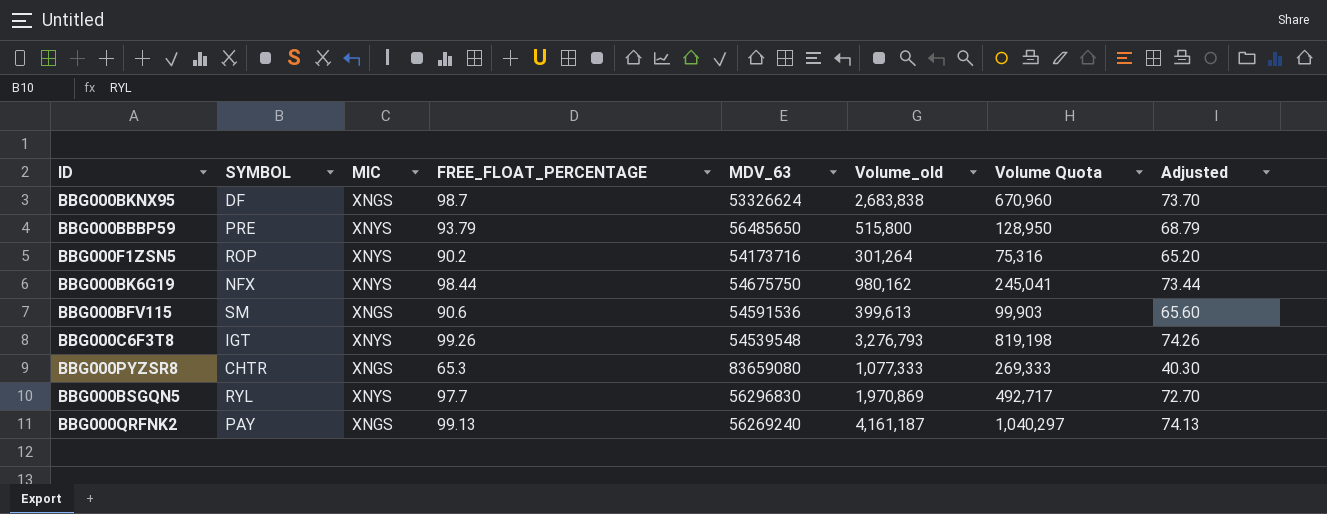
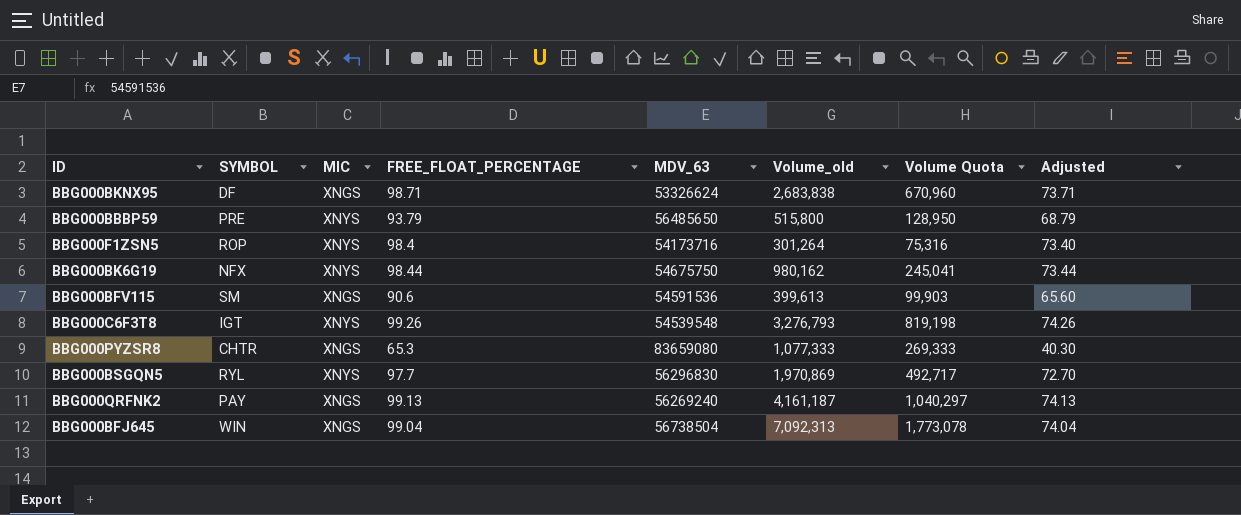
BBG000BKNX95 | FREE_FLOAT_PERCENTAGE: 98.7 -> 98.71
BBG000BKNX95 | Adjusted: 73.70 -> 73.71
BBG000F1ZSN5 | FREE_FLOAT_PERCENTAGE: 90.2 -> 98.4
BBG000F1ZSN5 | Adjusted: 65.20 -> 73.40
row BBG000BFJ645: none -> WIN | XNGS | 99.04 | 56738504 | 7,092,313 | 1,773,078 | 74.04

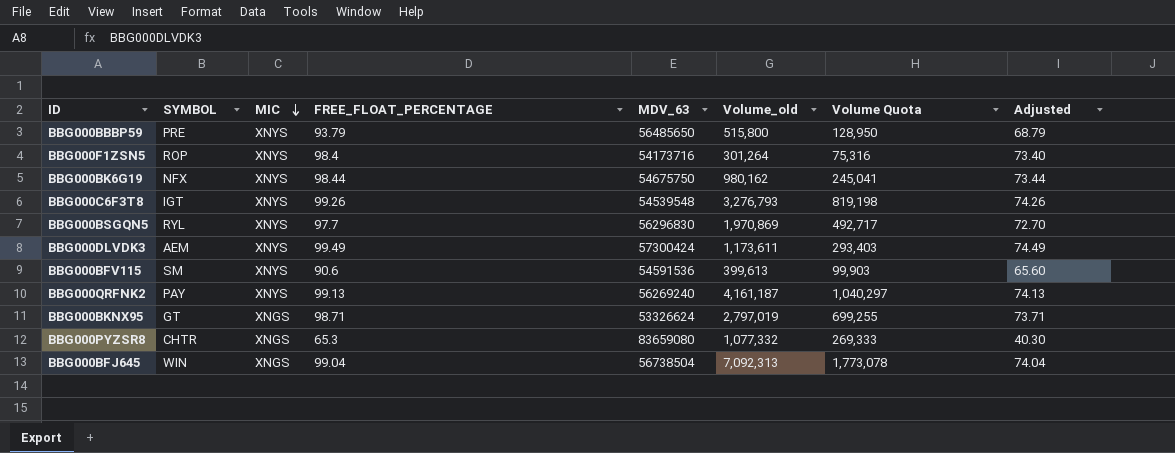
row order: none -> MIC descending
row BBG000DLVDK3: none -> AEM | XNYS | 99.49 | 57300424 | 1,173,611 | 293,403 | 74.49
BBG000BFV115 | MIC: XNGS -> XNYS
BBG000QRFNK2 | MIC: XNGS -> XNYS
BBG000BKNX95 | SYMBOL: DF -> GT
BBG000BKNX95 | Volume_old: 2,683,838 -> 2,797,019
BBG000BKNX95 | Volume Quota: 670,960 -> 699,255
BBG000PYZSR8 | Volume_old: 1,077,333 -> 1,077,332

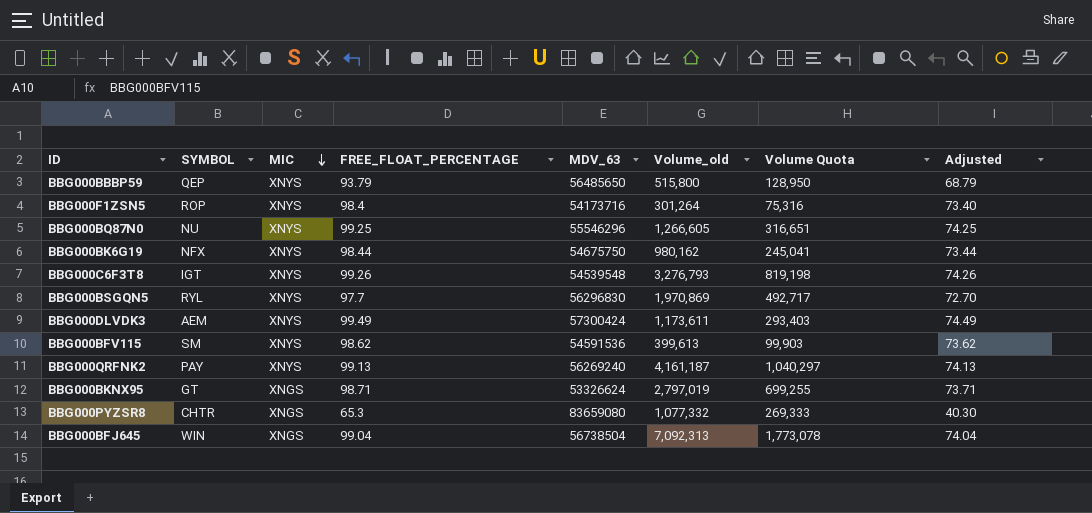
BBG000BBBP59 | SYMBOL: PRE -> QEP
row BBG000BQ87N0: none -> NU | XNYS | 99.25 | 55546296 | 1,266,605 | 316,651 | 74.25
BBG000BFV115 | FREE_FLOAT_PERCENTAGE: 90.6 -> 98.62
BBG000BFV115 | Adjusted: 65.60 -> 73.62

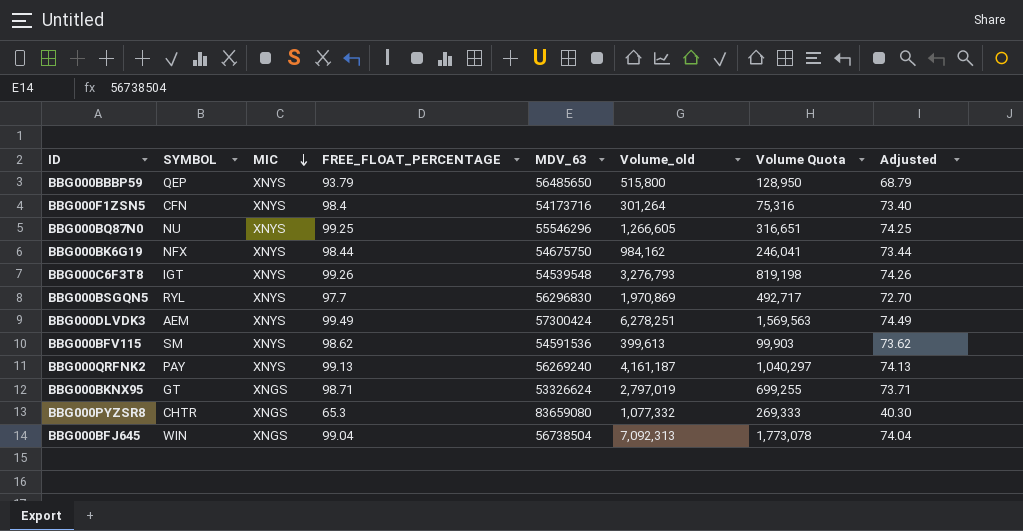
BBG000F1ZSN5 | SYMBOL: ROP -> CFN
BBG000BK6G19 | Volume_old: 980,162 -> 984,162
BBG000BK6G19 | Volume Quota: 245,041 -> 246,041
BBG000DLVDK3 | Volume_old: 1,173,611 -> 6,278,251
BBG000DLVDK3 | Volume Quota: 293,403 -> 1,569,563

